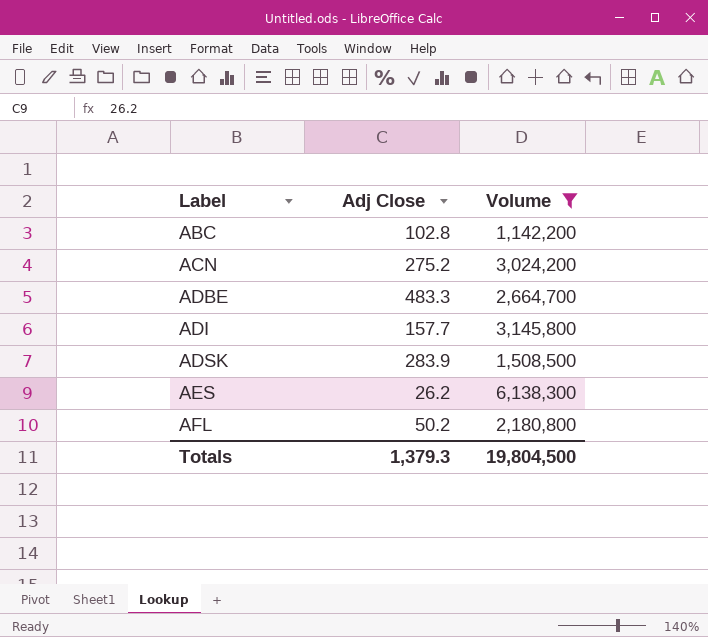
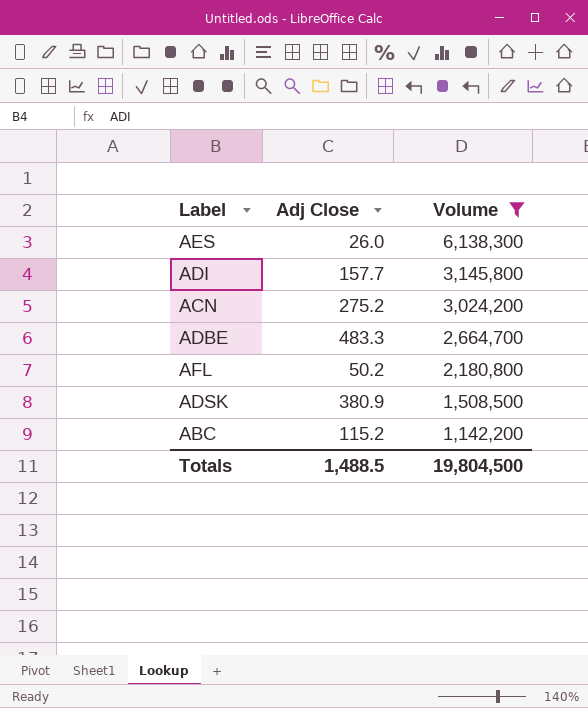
row order: Label ascending -> Volume descending
AES | Adj Close: 26.2 -> 26.0
ADSK | Adj Close: 283.9 -> 380.9
ABC | Adj Close: 102.8 -> 115.2
Totals | Adj Close: 1,379.3 -> 1,488.5

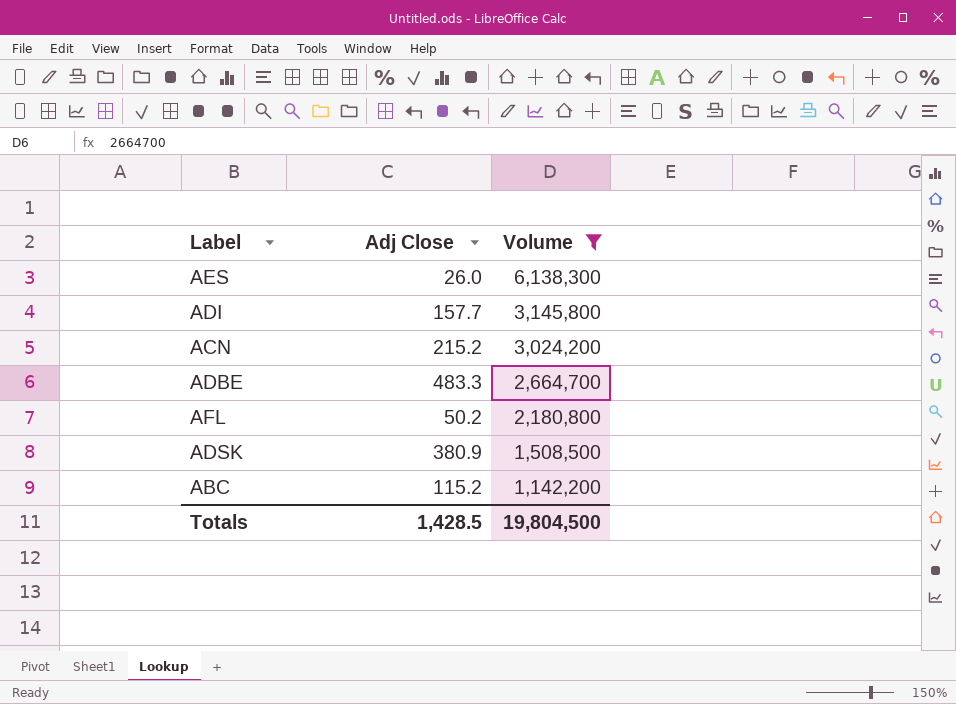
ACN | Adj Close: 275.2 -> 215.2
Totals | Adj Close: 1,488.5 -> 1,428.5

